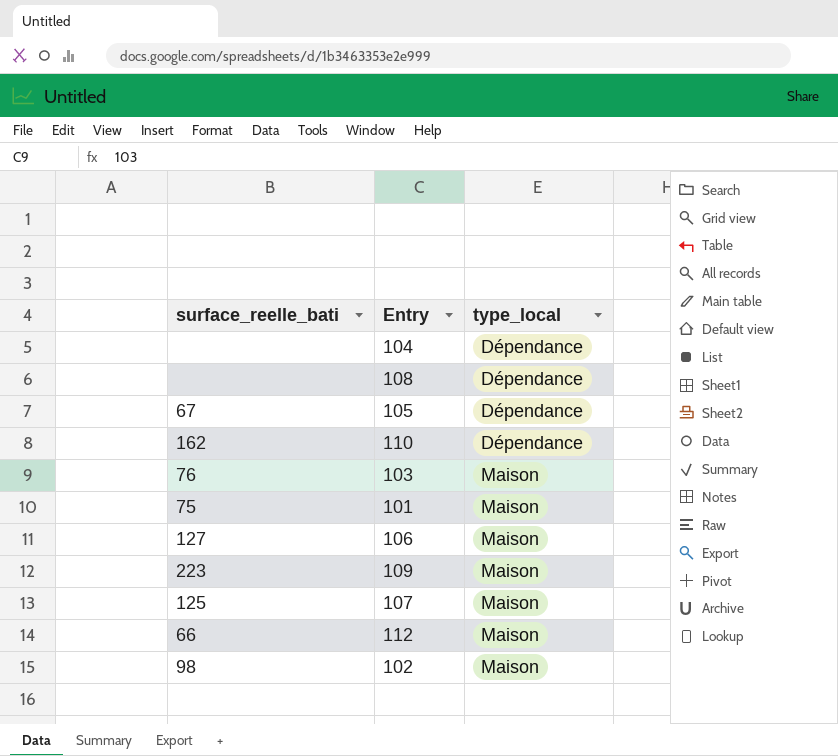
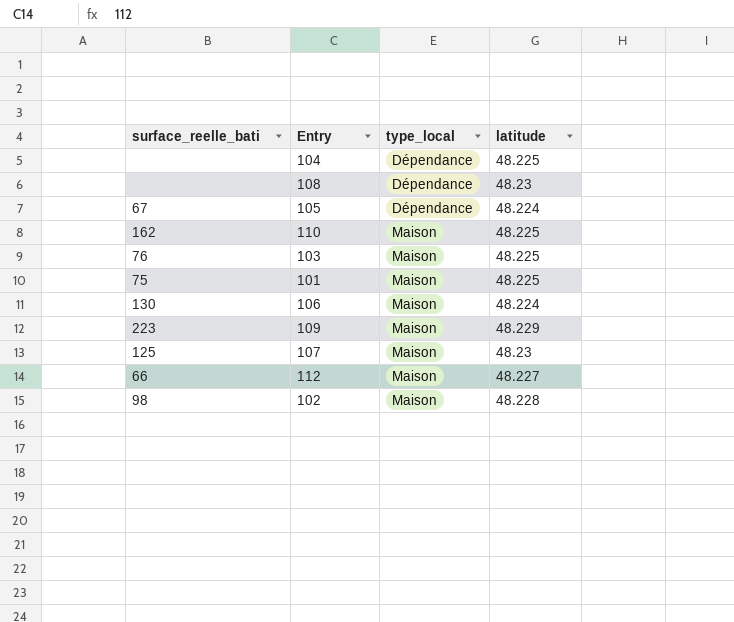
column latitude | position: none -> 4
110 | type_local: Dépendance -> Maison
106 | surface_reelle_bati: 127 -> 130

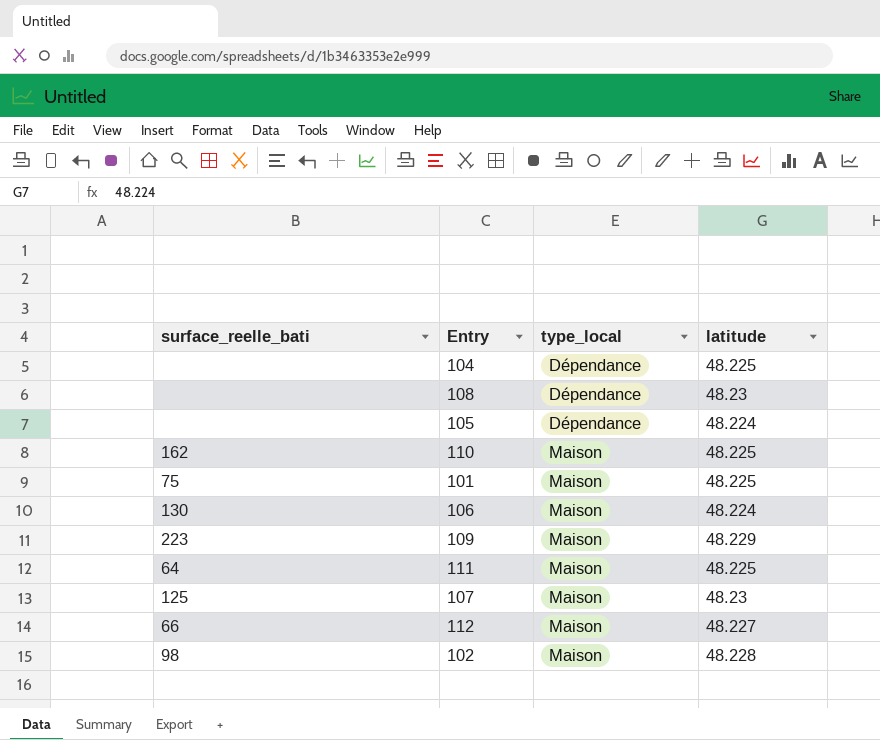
row 103: 76 | Maison | 48.225 -> none
105 | surface_reelle_bati: 67 -> none
row 111: none -> 64 | Maison | 48.225

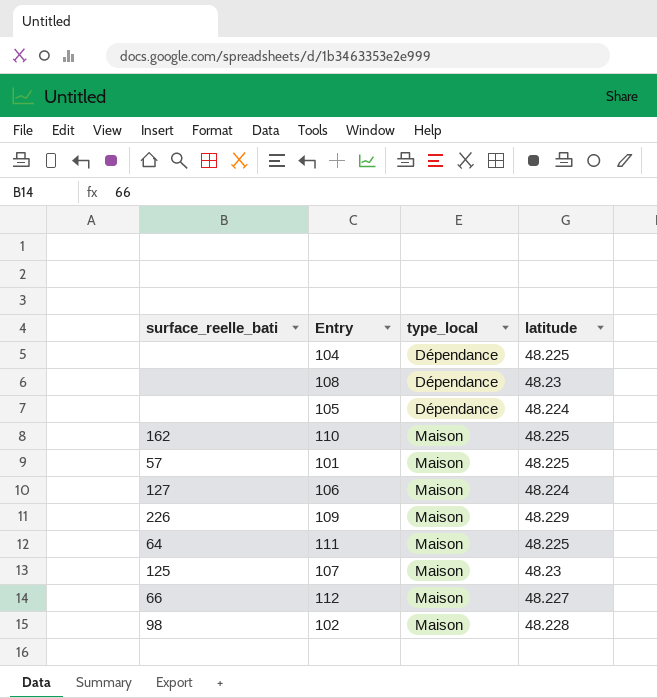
101 | surface_reelle_bati: 75 -> 57
106 | surface_reelle_bati: 130 -> 127
109 | surface_reelle_bati: 223 -> 226

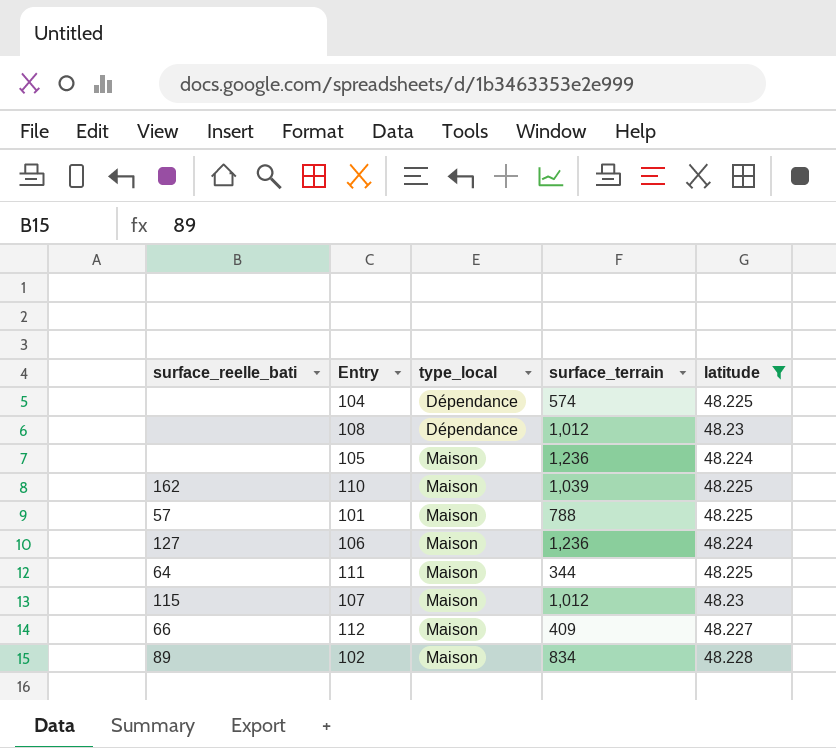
filter: none -> latitude != 48.229
column surface_terrain | position: none -> 4
105 | type_local: Dépendance -> Maison
107 | surface_reelle_bati: 125 -> 115
102 | surface_reelle_bati: 98 -> 89

